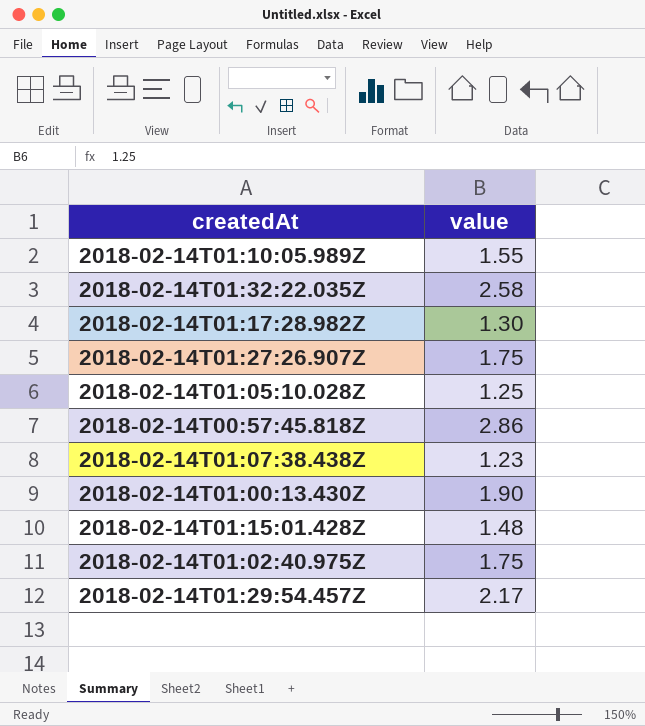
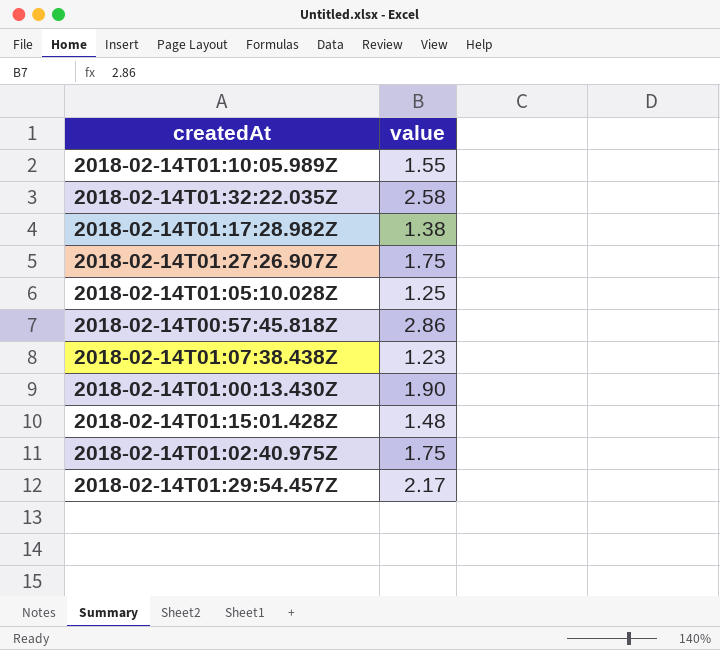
2018-02-14T01:17:28.982Z | value: 1.30 -> 1.38

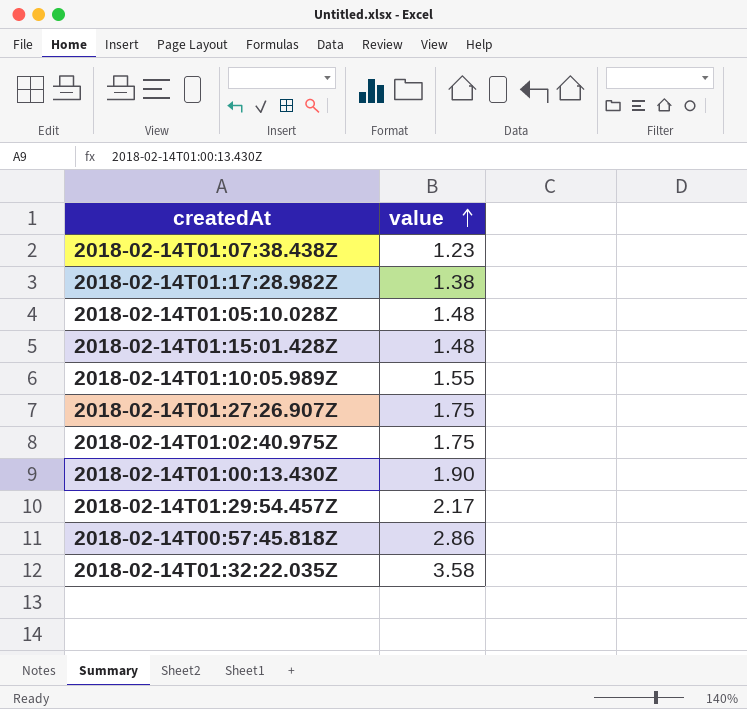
row order: none -> value ascending
2018-02-14T01:05:10.028Z | value: 1.25 -> 1.48
2018-02-14T01:32:22.035Z | value: 2.58 -> 3.58

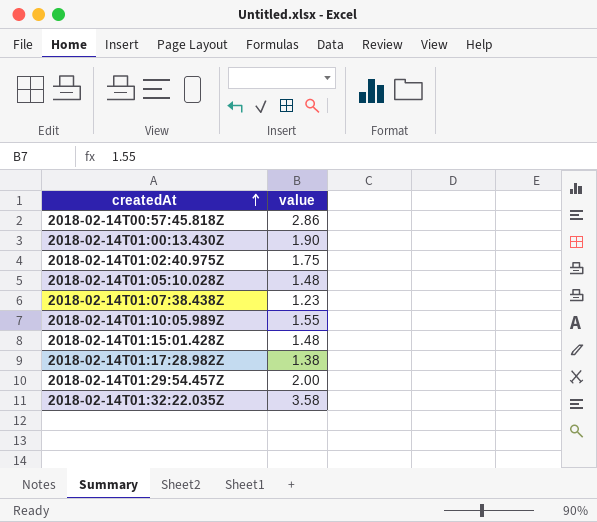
row order: value ascending -> createdAt ascending
row 2018-02-14T01:27:26.907Z: 1.75 -> none
2018-02-14T01:29:54.457Z | value: 2.17 -> 2.00

